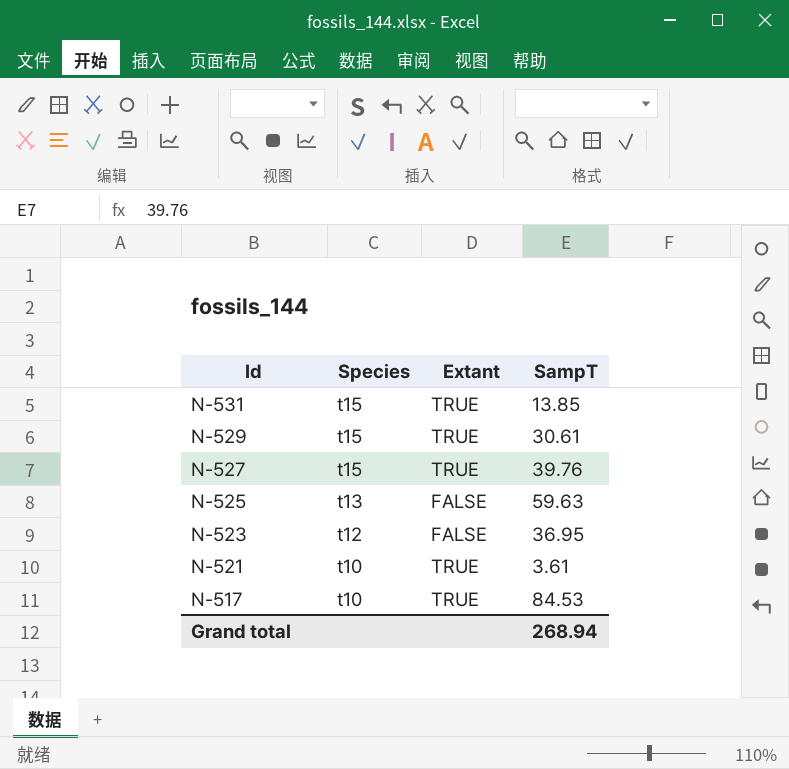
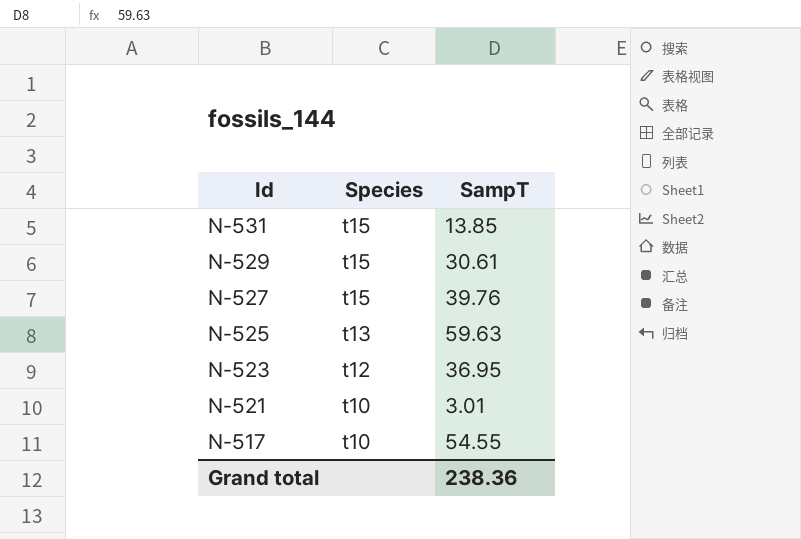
column Extant | position: 3 -> none
N-521 | SampT: 3.61 -> 3.01
N-517 | SampT: 84.53 -> 54.55
Grand total | SampT: 268.94 -> 238.36

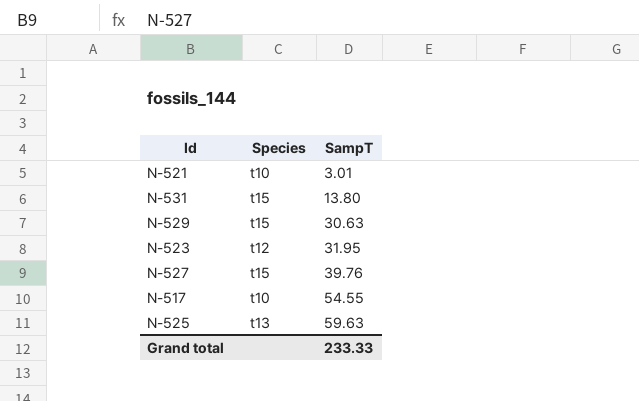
row order: Id descending -> SampT ascending
N-531 | SampT: 13.85 -> 13.80
N-529 | SampT: 30.61 -> 30.63
N-523 | SampT: 36.95 -> 31.95
Grand total | SampT: 238.36 -> 233.33

